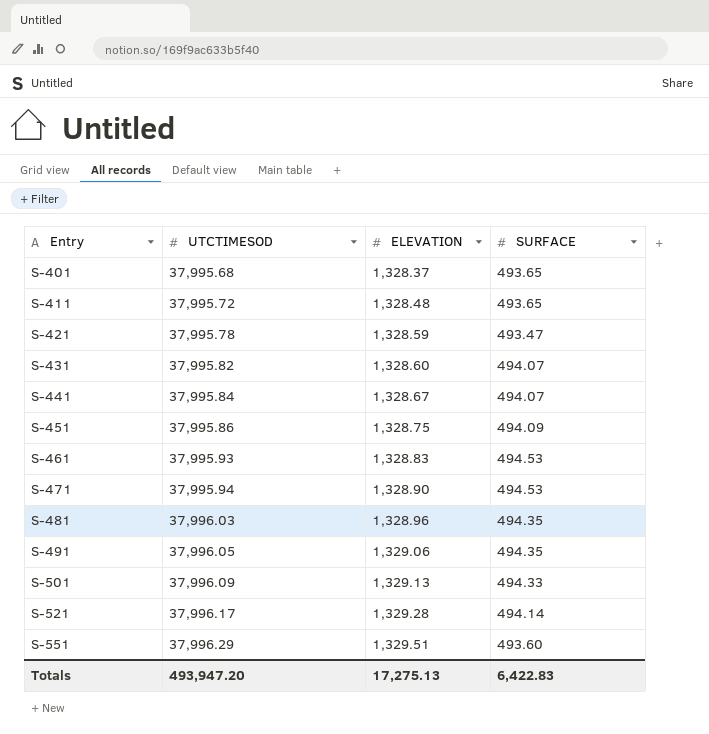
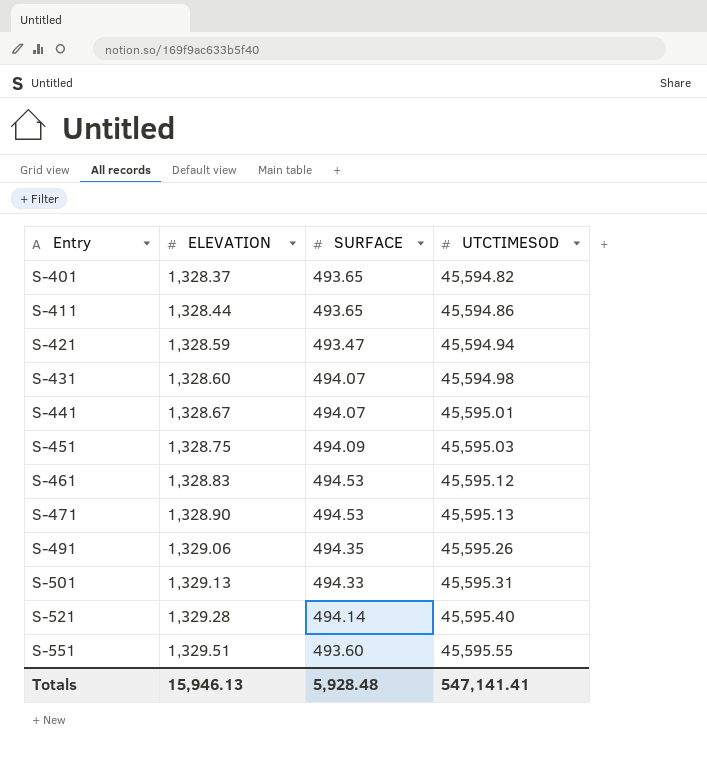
column UTCTIMESOD | position: 2 -> 4
row S-481: 37,996.03 | 1,328.96 | 494.35 -> none
S-401 | UTCTIMESOD: 37,995.68 -> 45,594.82
S-411 | ELEVATION: 1,328.48 -> 1,328.44
S-411 | UTCTIMESOD: 37,995.72 -> 45,594.86
S-421 | UTCTIMESOD: 37,995.78 -> 45,594.94
S-431 | UTCTIMESOD: 37,995.82 -> 45,594.98
S-441 | UTCTIMESOD: 37,995.84 -> 45,595.01
S-451 | UTCTIMESOD: 37,995.86 -> 45,595.03
S-461 | UTCTIMESOD: 37,995.93 -> 45,595.12
S-471 | UTCTIMESOD: 37,995.94 -> 45,595.13
S-491 | UTCTIMESOD: 37,996.05 -> 45,595.26
S-501 | UTCTIMESOD: 37,996.09 -> 45,595.31
S-521 | UTCTIMESOD: 37,996.17 -> 45,595.40
S-551 | UTCTIMESOD: 37,996.29 -> 45,595.55
Totals | ELEVATION: 17,275.13 -> 15,946.13
Totals | SURFACE: 6,422.83 -> 5,928.48
Totals | UTCTIMESOD: 493,947.20 -> 547,141.41

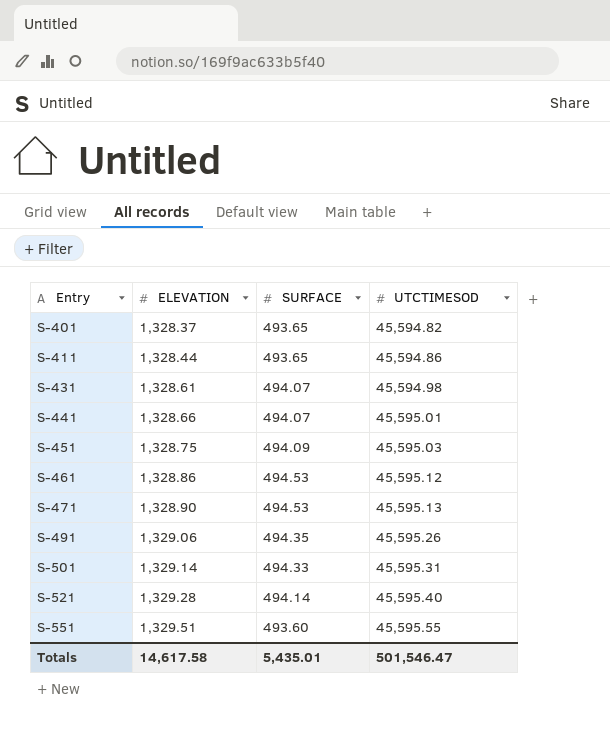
row S-421: 1,328.59 | 493.47 | 45,594.94 -> none
S-431 | ELEVATION: 1,328.60 -> 1,328.61
S-441 | ELEVATION: 1,328.67 -> 1,328.66
S-461 | ELEVATION: 1,328.83 -> 1,328.86
S-501 | ELEVATION: 1,329.13 -> 1,329.14
Totals | ELEVATION: 15,946.13 -> 14,617.58
Totals | SURFACE: 5,928.48 -> 5,435.01
Totals | UTCTIMESOD: 547,141.41 -> 501,546.47

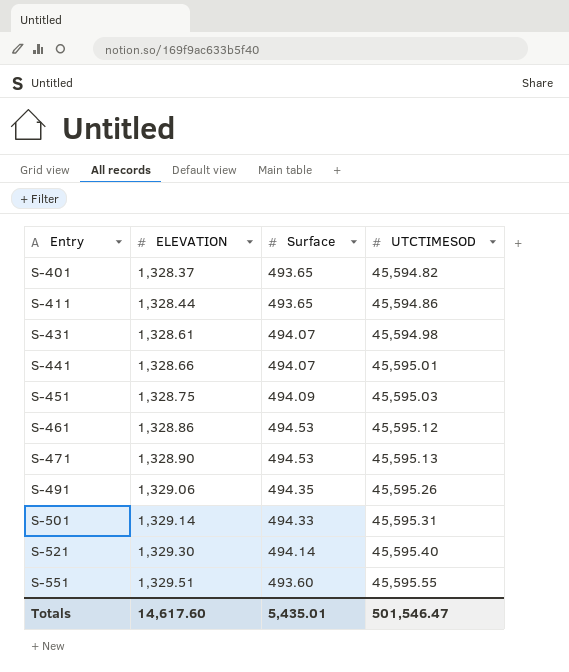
column name: SURFACE -> Surface
S-521 | ELEVATION: 1,329.28 -> 1,329.30
Totals | ELEVATION: 14,617.58 -> 14,617.60

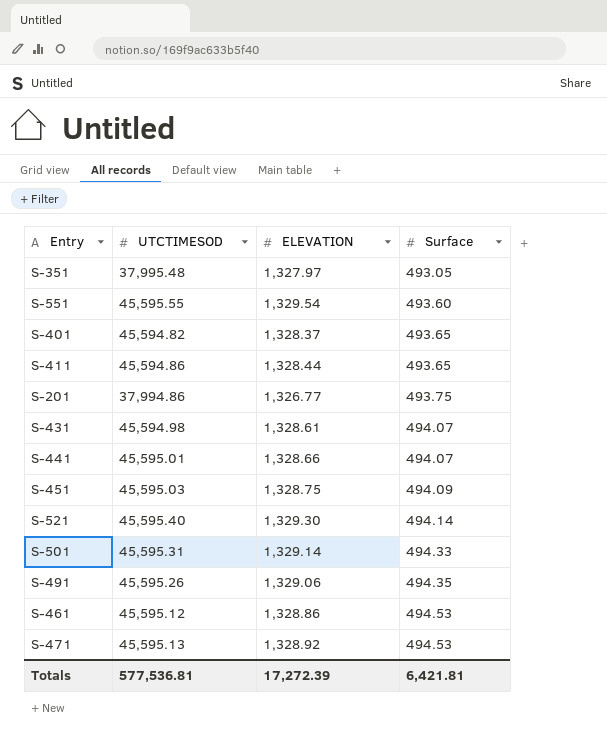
row order: Entry ascending -> Surface ascending
column UTCTIMESOD | position: 4 -> 2
row S-351: none -> 37,995.48 | 1,327.97 | 493.05
S-551 | ELEVATION: 1,329.51 -> 1,329.54
row S-201: none -> 37,994.86 | 1,326.77 | 493.75
S-471 | ELEVATION: 1,328.90 -> 1,328.92
Totals | UTCTIMESOD: 501,546.47 -> 577,536.81
Totals | ELEVATION: 14,617.60 -> 17,272.39
Totals | Surface: 5,435.01 -> 6,421.81

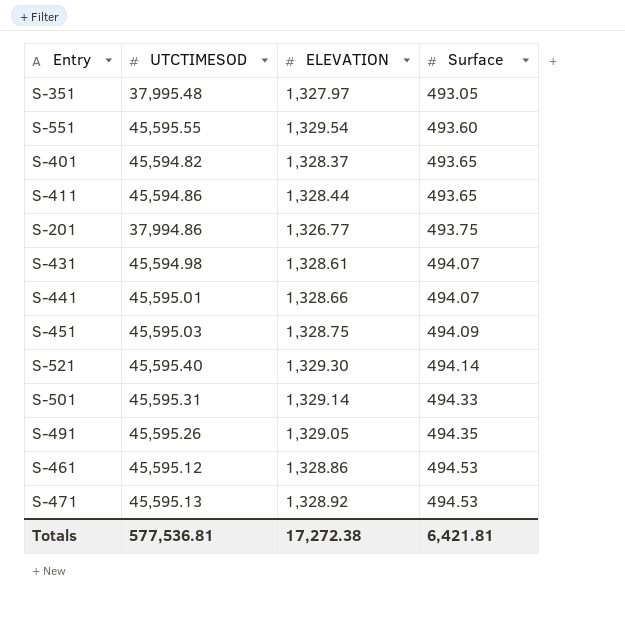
S-491 | ELEVATION: 1,329.06 -> 1,329.05
Totals | ELEVATION: 17,272.39 -> 17,272.38

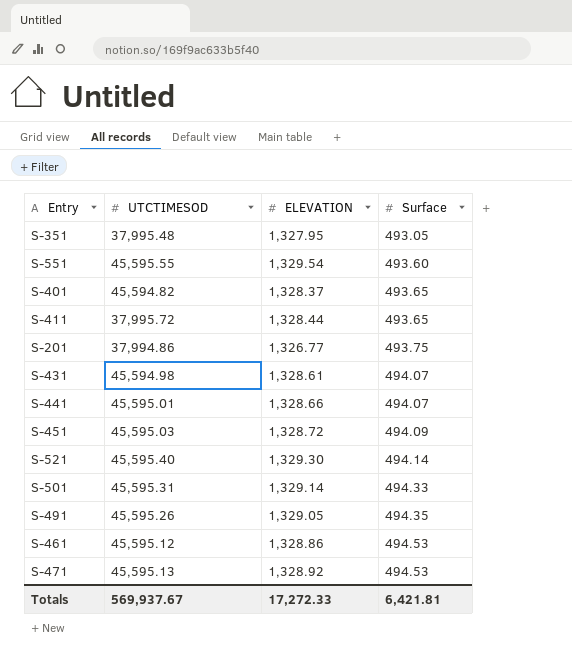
S-351 | ELEVATION: 1,327.97 -> 1,327.95
S-411 | UTCTIMESOD: 45,594.86 -> 37,995.72
S-451 | ELEVATION: 1,328.75 -> 1,328.72
Totals | UTCTIMESOD: 577,536.81 -> 569,937.67
Totals | ELEVATION: 17,272.38 -> 17,272.33

